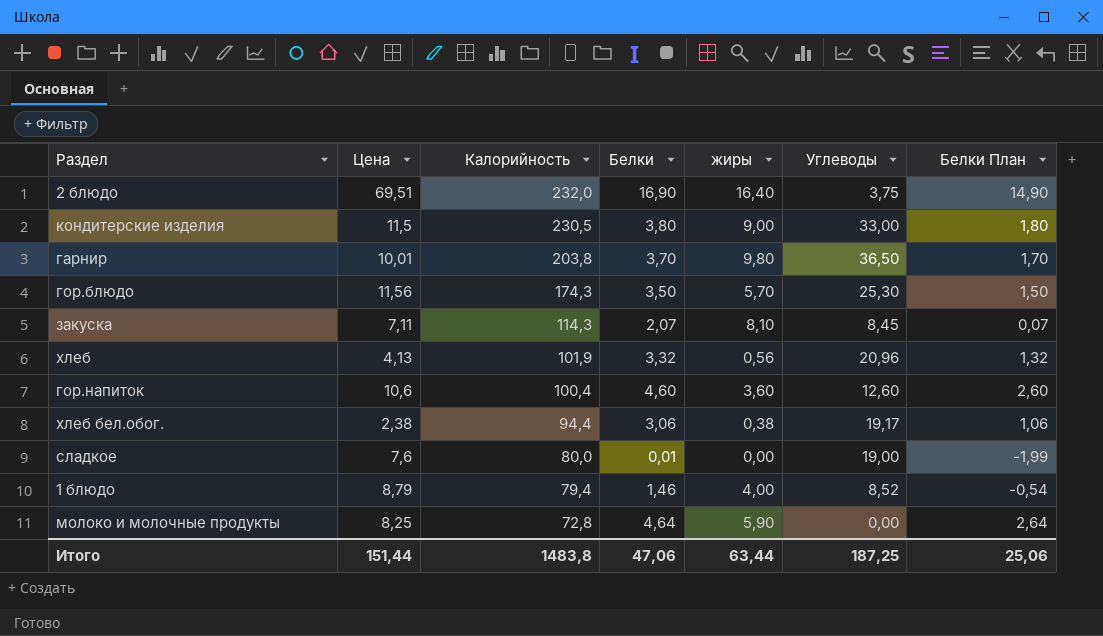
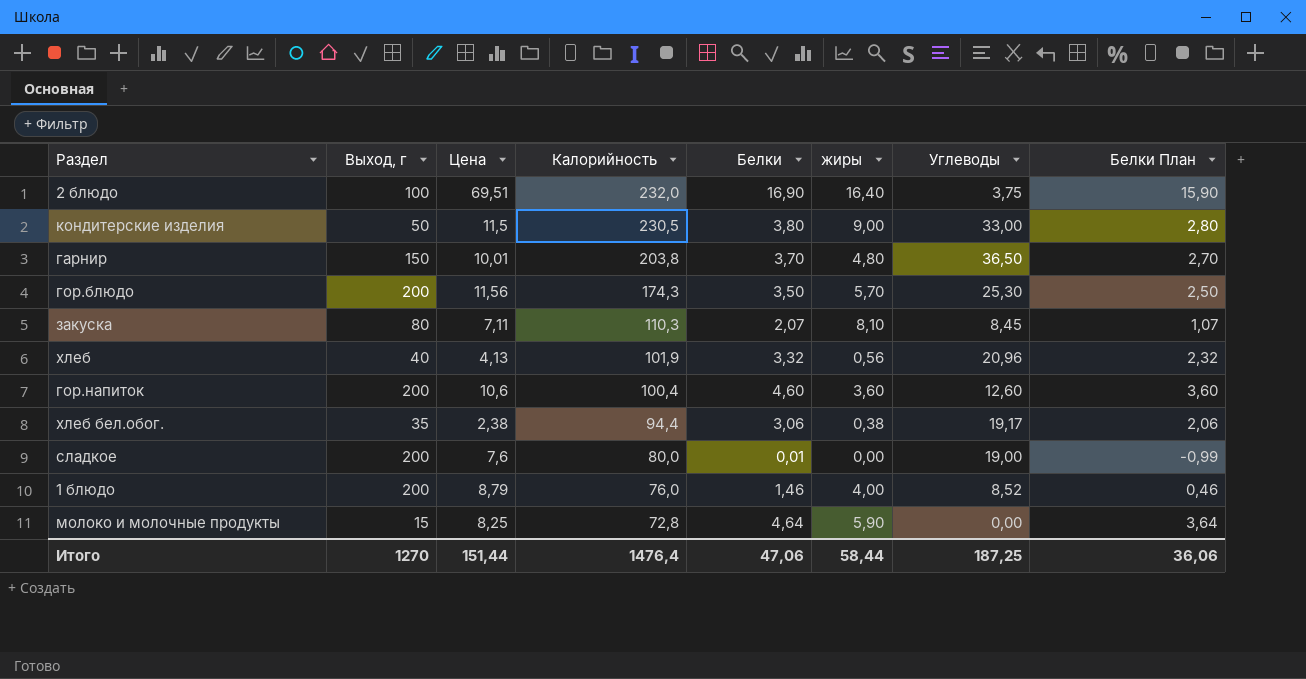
column Выход, г | position: none -> 2
column Белки План | formula: [Белки] - 2 -> [Белки] - 1
гарнир | жиры: 9,80 -> 4,80
закуска | Калорийность: 114,3 -> 110,3
1 блюдо | Калорийность: 79,4 -> 76,0
Итого | Калорийность: 1483,8 -> 1476,4
Итого | жиры: 63,44 -> 58,44
Итого | Белки План: 25,06 -> 36,06

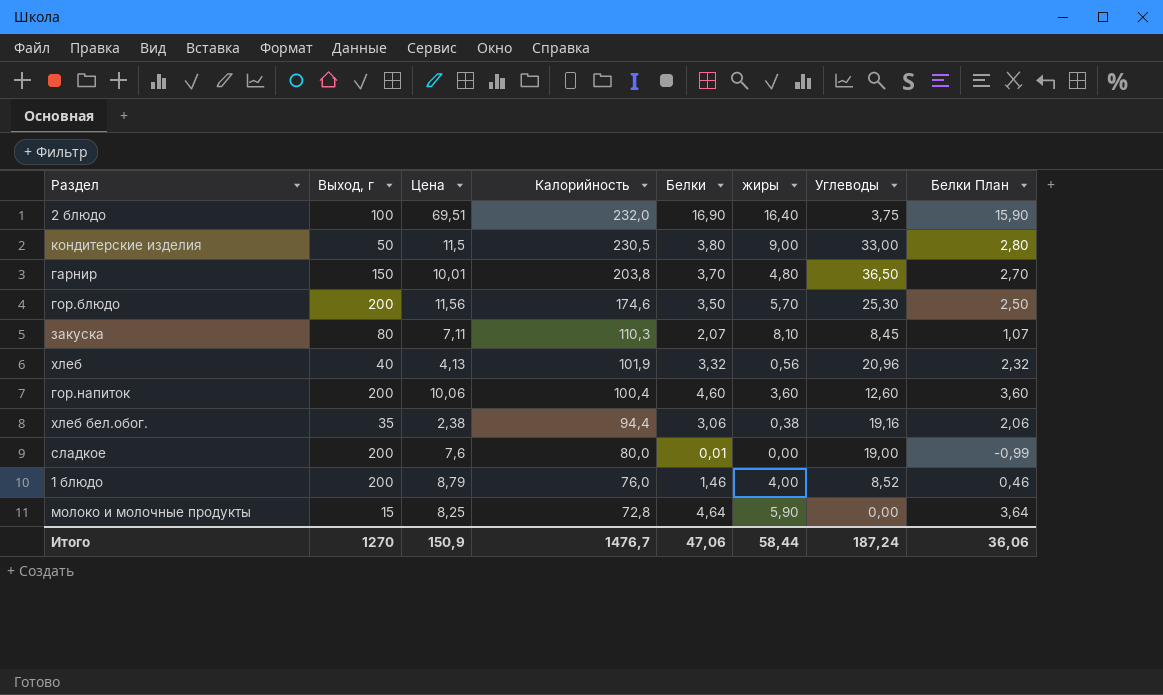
гор.блюдо | Калорийность: 174,3 -> 174,6
гор.напиток | Цена: 10,6 -> 10,06
хлеб бел.обог. | Углеводы: 19,17 -> 19,16
Итого | Цена: 151,44 -> 150,9
Итого | Калорийность: 1476,4 -> 1476,7
Итого | Углеводы: 187,25 -> 187,24

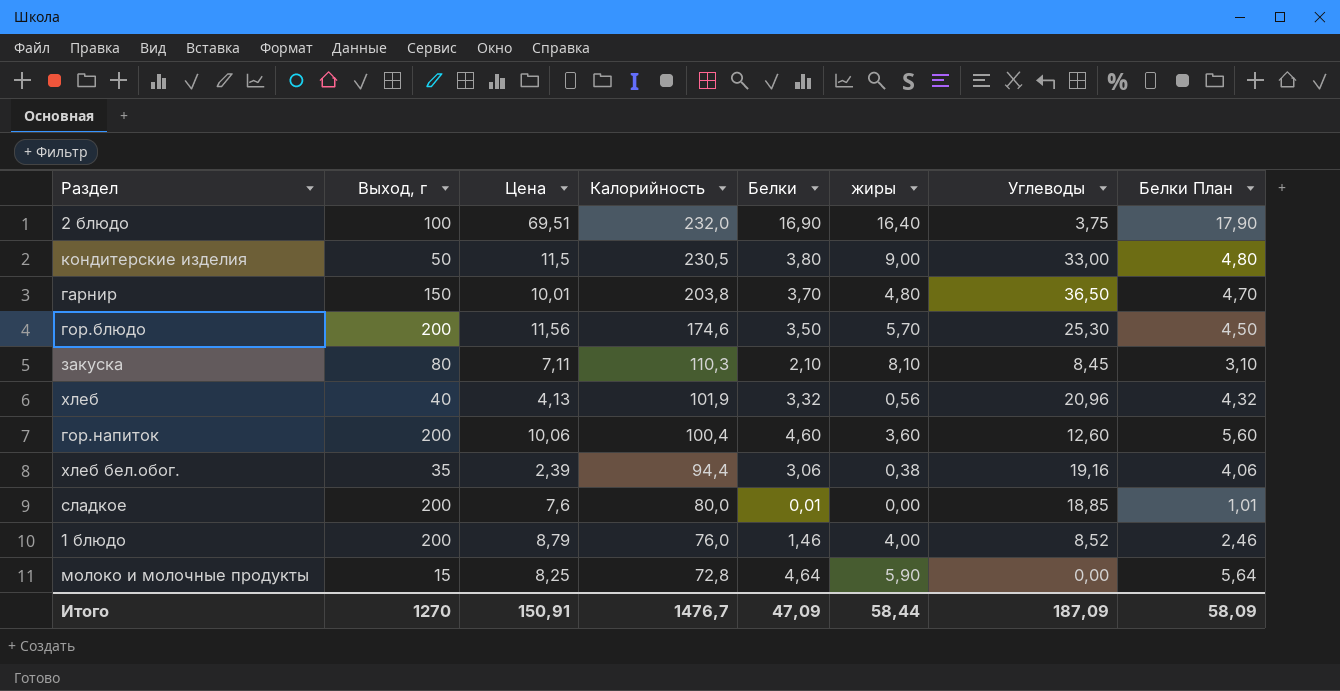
column Белки План | formula: [Белки] - 1 -> [Белки] + 1
закуска | Белки: 2,07 -> 2,10
хлеб бел.обог. | Цена: 2,38 -> 2,39
сладкое | Углеводы: 19,00 -> 18,85
Итого | Цена: 150,9 -> 150,91
Итого | Белки: 47,06 -> 47,09
Итого | Углеводы: 187,24 -> 187,09
Итого | Белки План: 36,06 -> 58,09

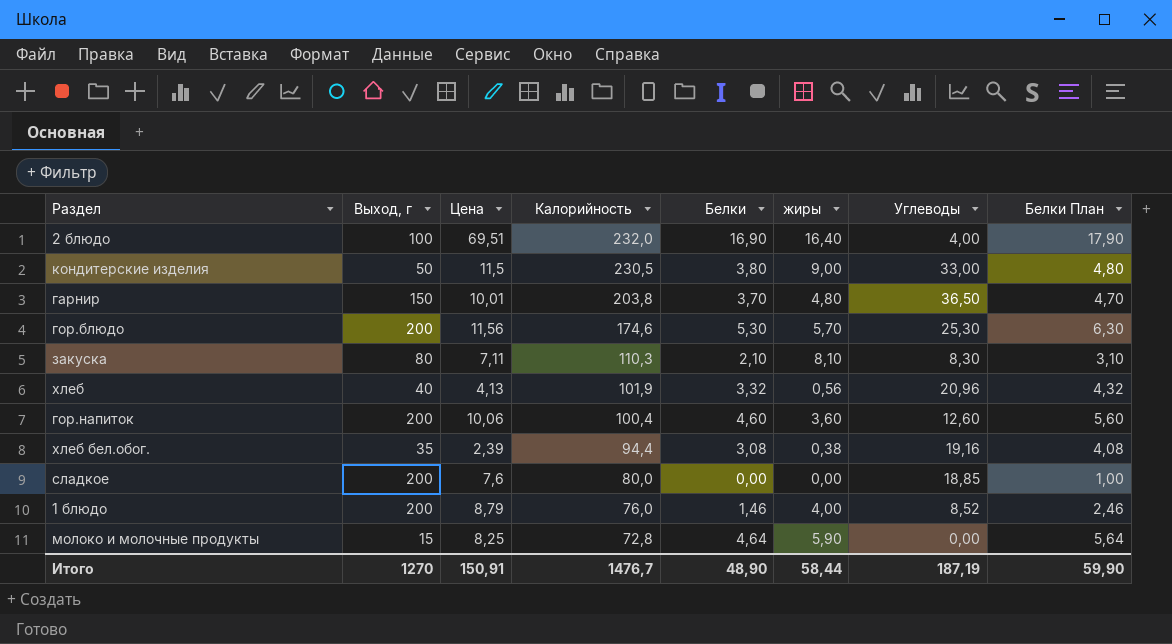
2 блюдо | Углеводы: 3,75 -> 4,00
гор.блюдо | Белки: 3,50 -> 5,30
гор.блюдо | Белки План: 4,50 -> 6,30
закуска | Углеводы: 8,45 -> 8,30
хлеб бел.обог. | Белки: 3,06 -> 3,08
хлеб бел.обог. | Белки План: 4,06 -> 4,08
сладкое | Белки: 0,01 -> 0,00
сладкое | Белки План: 1,01 -> 1,00
Итого | Белки: 47,09 -> 48,90
Итого | Углеводы: 187,09 -> 187,19
Итого | Белки План: 58,09 -> 59,90

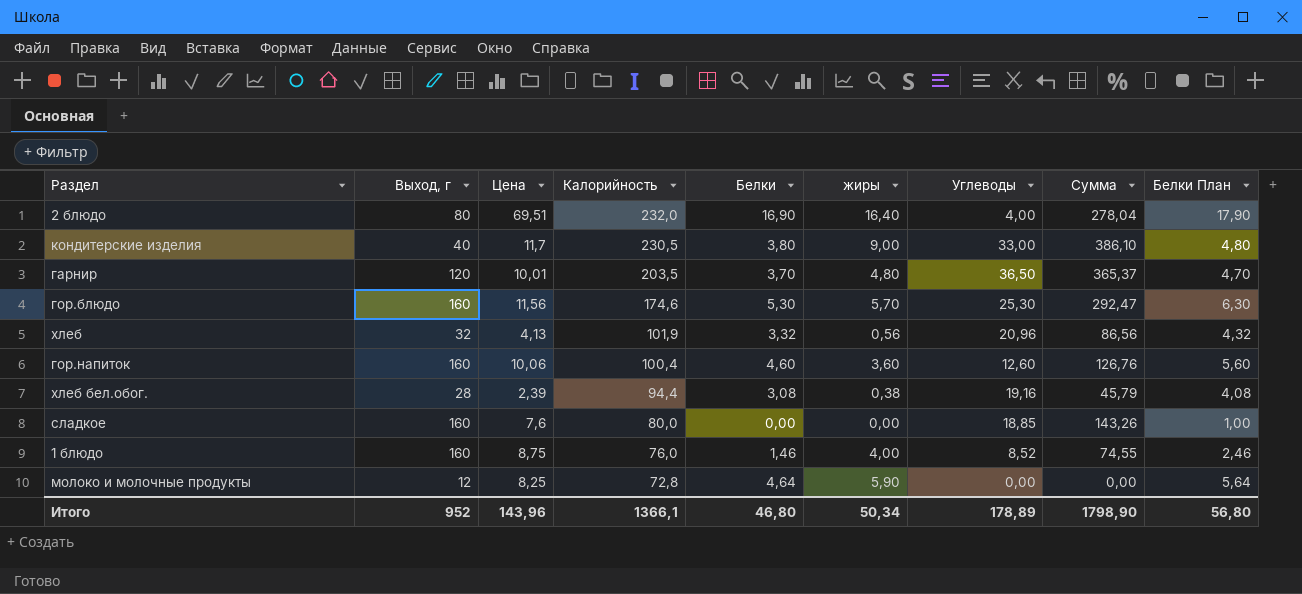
column Сумма | formula: none -> [Цена] * [Углеводы]
row закуска: 80 | 7,11 | 110,3 | 2,10 | 8,10 | 8,30 | 3,10 -> none
2 блюдо | Выход, г: 100 -> 80
кондитерские изделия | Выход, г: 50 -> 40
кондитерские изделия | Цена: 11,5 -> 11,7
гарнир | Выход, г: 150 -> 120
гарнир | Калорийность: 203,8 -> 203,5
гор.блюдо | Выход, г: 200 -> 160
хлеб | Выход, г: 40 -> 32
гор.напиток | Выход, г: 200 -> 160
хлеб бел.обог. | Выход, г: 35 -> 28
сладкое | Выход, г: 200 -> 160
1 блюдо | Выход, г: 200 -> 160
1 блюдо | Цена: 8,79 -> 8,75
молоко и молочные продукты | Выход, г: 15 -> 12
Итого | Выход, г: 1270 -> 952
Итого | Цена: 150,91 -> 143,96
Итого | Калорийность: 1476,7 -> 1366,1
Итого | Белки: 48,90 -> 46,80
Итого | жиры: 58,44 -> 50,34
Итого | Углеводы: 187,19 -> 178,89
Итого | Белки План: 59,90 -> 56,80

